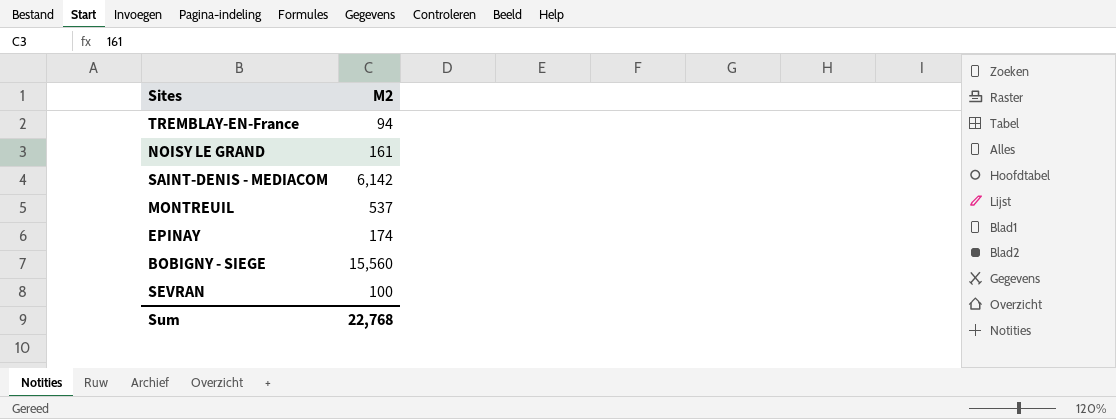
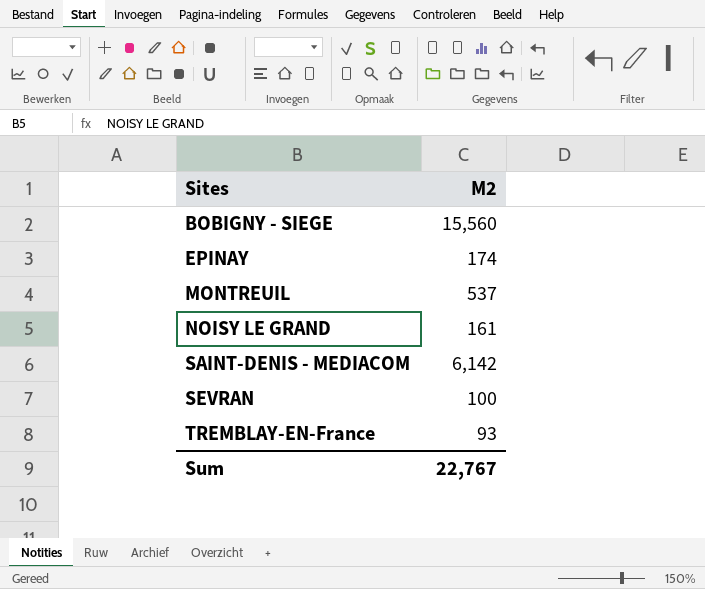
row order: none -> Sites ascending
TREMBLAY-EN-France | M2: 94 -> 93
Sum | M2: 22,768 -> 22,767

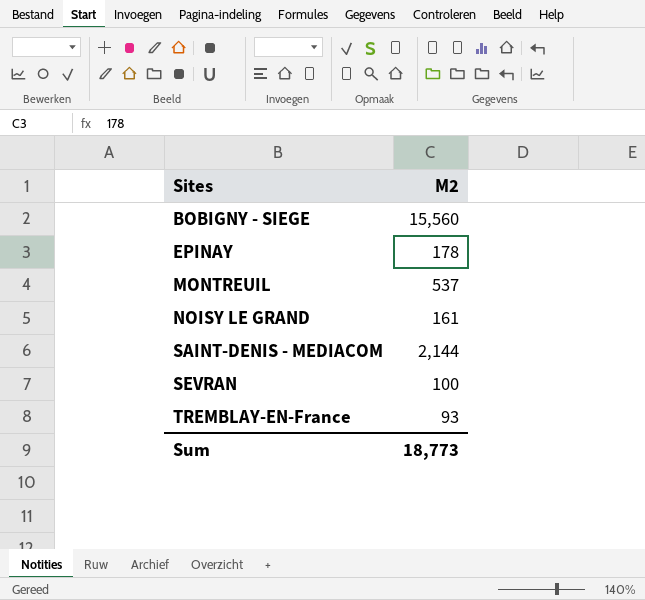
EPINAY | M2: 174 -> 178
SAINT-DENIS - MEDIACOM | M2: 6,142 -> 2,144
Sum | M2: 22,767 -> 18,773

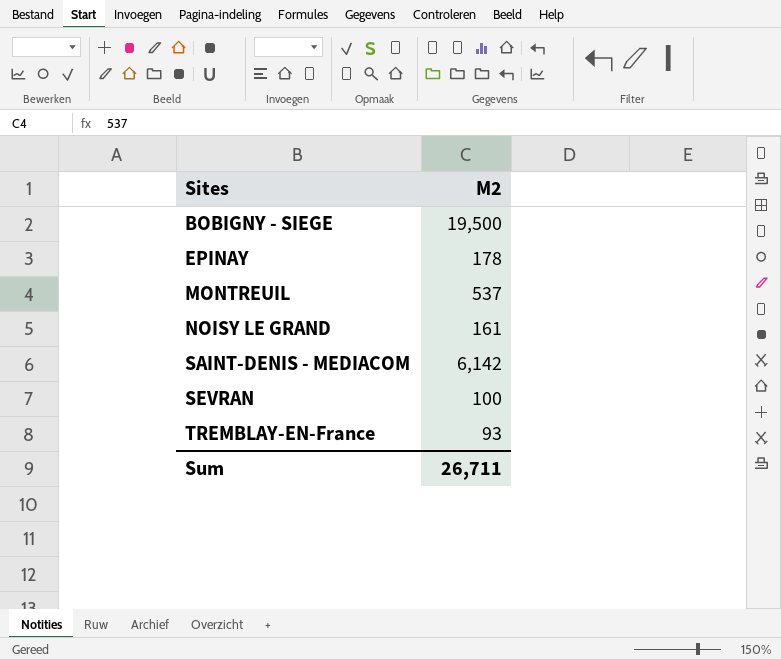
BOBIGNY - SIEGE | M2: 15,560 -> 19,500
SAINT-DENIS - MEDIACOM | M2: 2,144 -> 6,142
Sum | M2: 18,773 -> 26,711

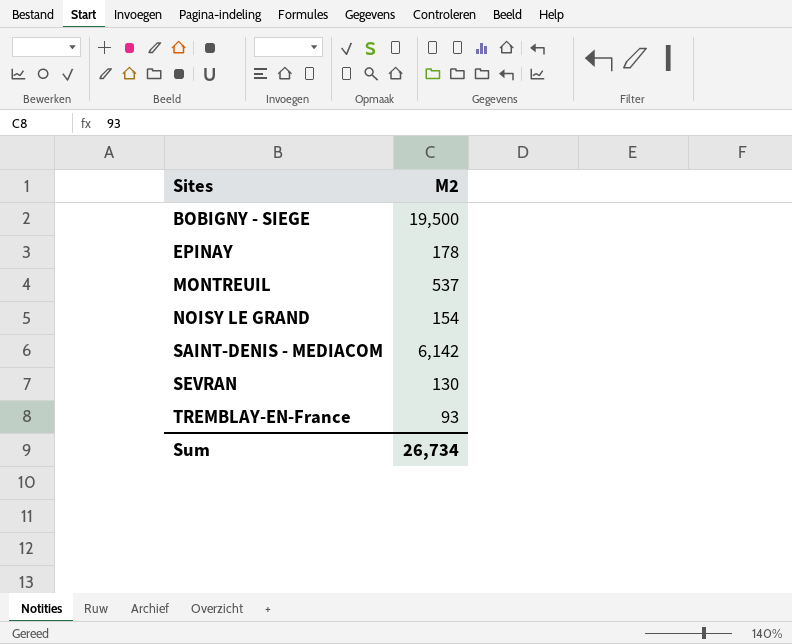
NOISY LE GRAND | M2: 161 -> 154
SEVRAN | M2: 100 -> 130
Sum | M2: 26,711 -> 26,734

